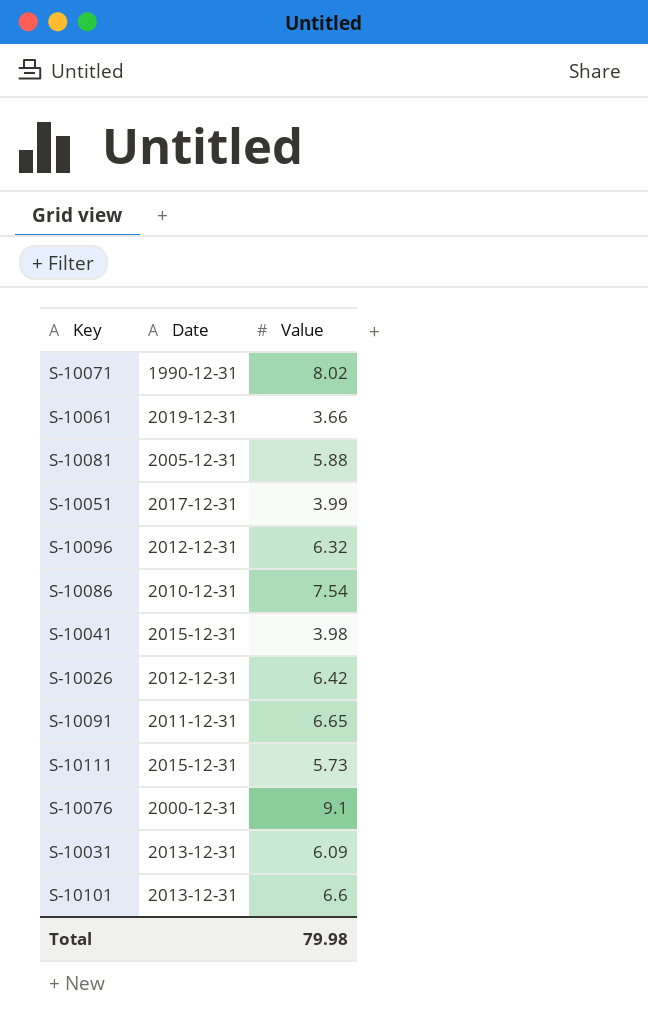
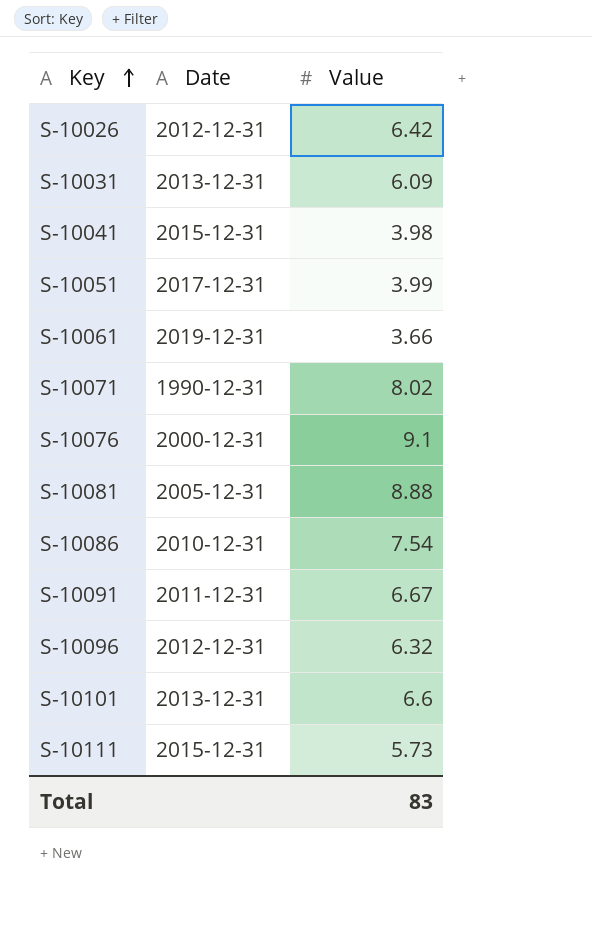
row order: none -> Key ascending
S-10081 | Value: 5.88 -> 8.88
S-10091 | Value: 6.65 -> 6.67
Total | Value: 79.98 -> 83

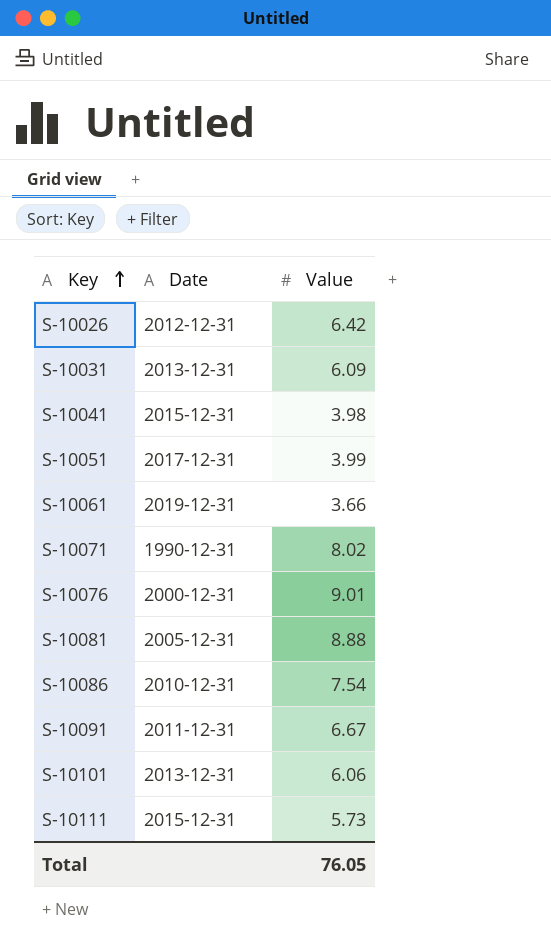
row S-10096: 2012-12-31 | 6.32 -> none
S-10076 | Value: 9.1 -> 9.01
S-10101 | Value: 6.6 -> 6.06
Total | Value: 83 -> 76.05

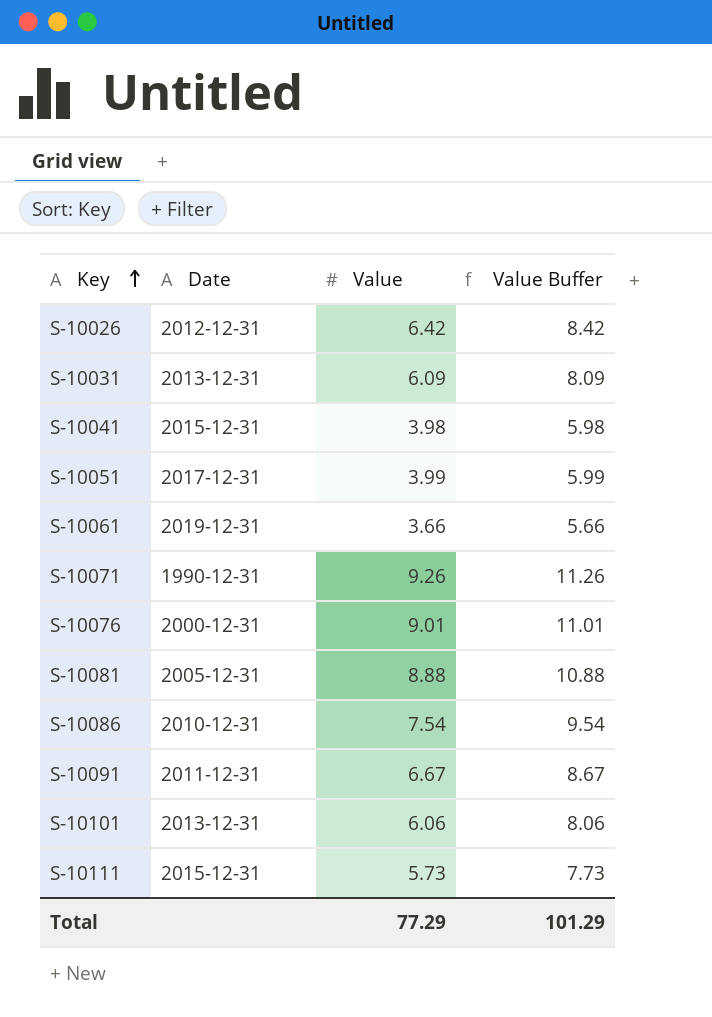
column Value Buffer | formula: none -> [Value] + 2
S-10071 | Value: 8.02 -> 9.26
Total | Value: 76.05 -> 77.29

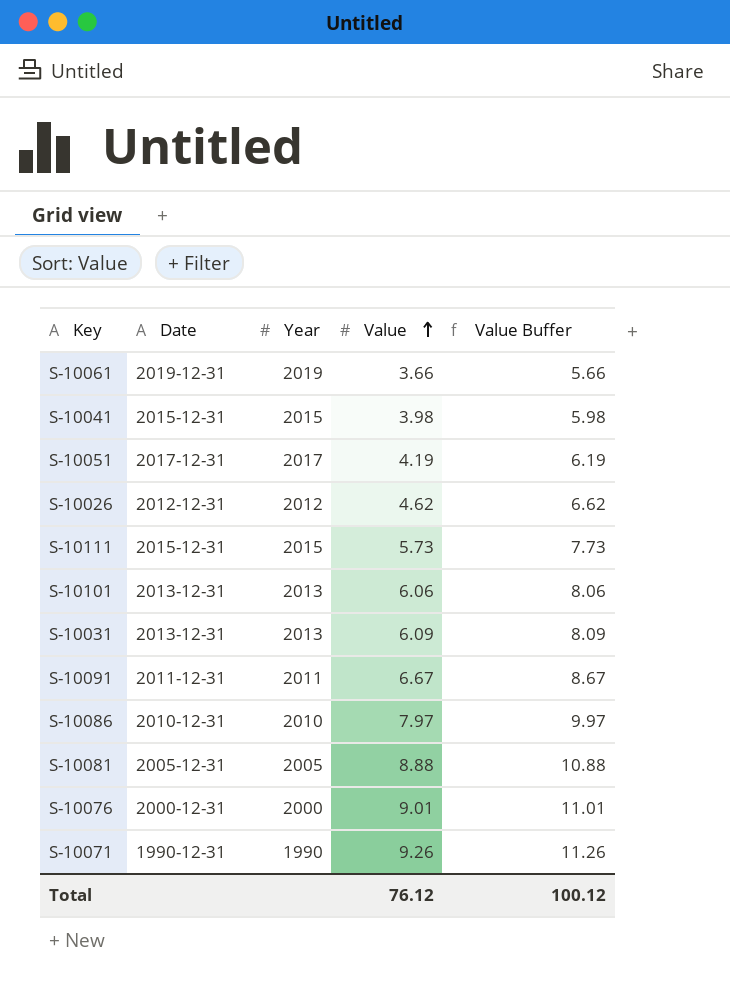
row order: Key ascending -> Value ascending
column Year | position: none -> 3
S-10051 | Value: 3.99 -> 4.19
S-10051 | Value Buffer: 5.99 -> 6.19
S-10026 | Value: 6.42 -> 4.62
S-10026 | Value Buffer: 8.42 -> 6.62
S-10086 | Value: 7.54 -> 7.97
S-10086 | Value Buffer: 9.54 -> 9.97
Total | Value: 77.29 -> 76.12
Total | Value Buffer: 101.29 -> 100.12

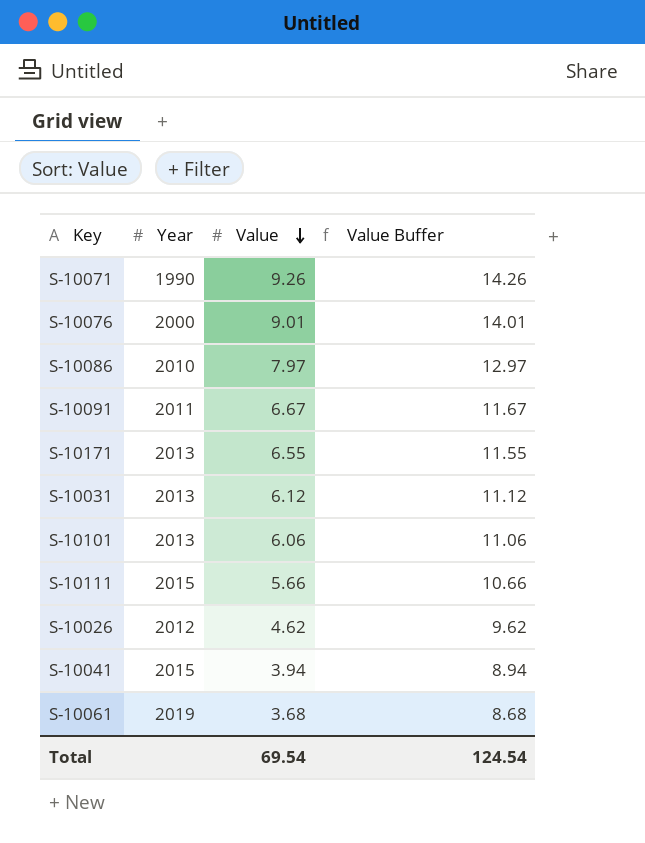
row order: Value ascending -> Value descending
column Date | position: 2 -> none
column Value Buffer | formula: [Value] + 2 -> [Value] + 5
row S-10051: 2017-12-31 | 2017 | 4.19 | 6.19 -> none
row S-10081: 2005-12-31 | 2005 | 8.88 | 10.88 -> none
row S-10171: none -> 2013 | 6.55 | 11.55
S-10031 | Value: 6.09 -> 6.12
S-10111 | Value: 5.73 -> 5.66
S-10041 | Value: 3.98 -> 3.94
S-10061 | Value: 3.66 -> 3.68
Total | Value: 76.12 -> 69.54
Total | Value Buffer: 100.12 -> 124.54

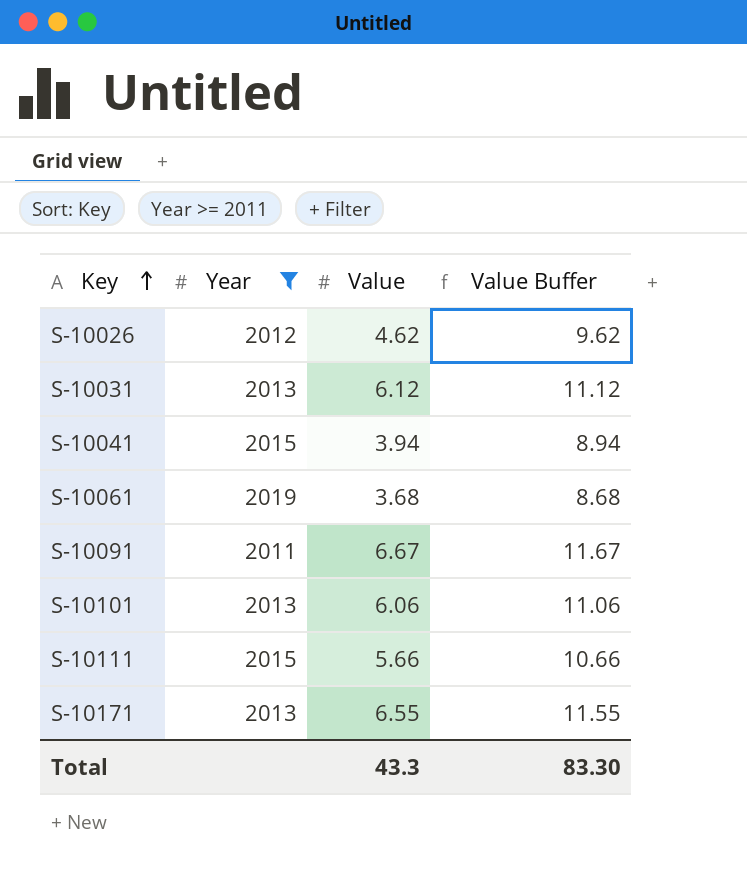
filter: none -> Year >= 2011
row order: Value descending -> Key ascending
Total | Value: 69.54 -> 43.3
Total | Value Buffer: 124.54 -> 83.30

